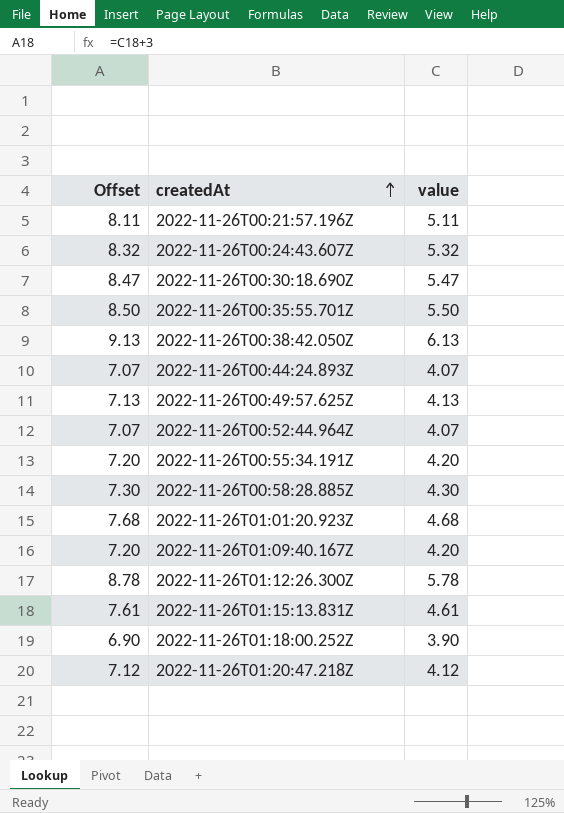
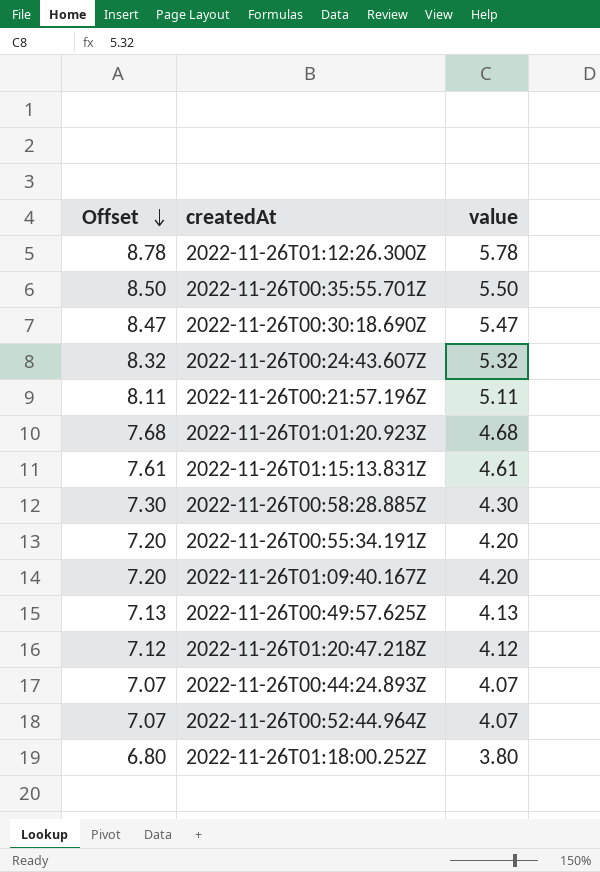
row order: createdAt ascending -> Offset descending
row 2022-11-26T00:38:42.050Z: 9.13 | 6.13 -> none
2022-11-26T01:18:00.252Z | Offset: 6.90 -> 6.80
2022-11-26T01:18:00.252Z | value: 3.90 -> 3.80

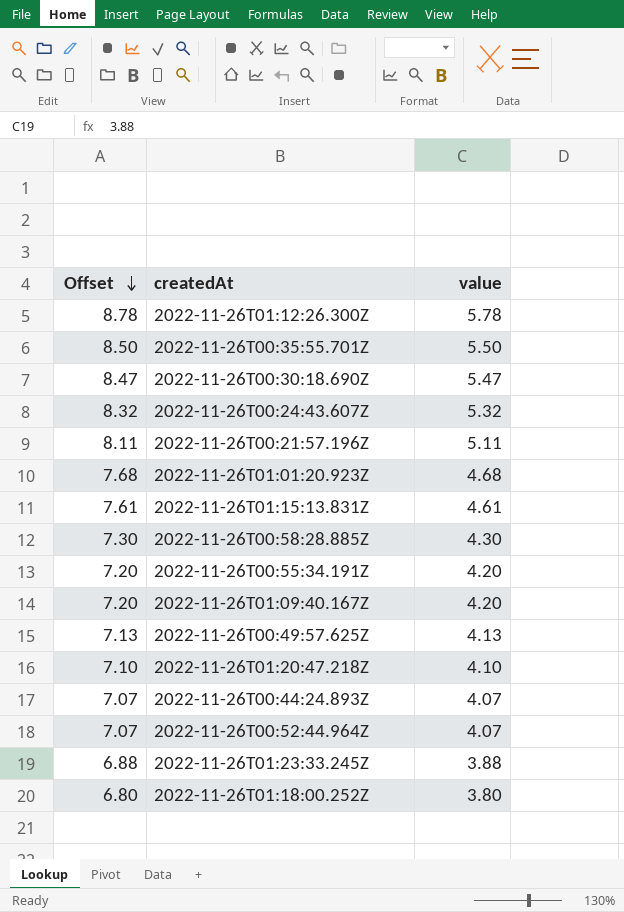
2022-11-26T01:20:47.218Z | Offset: 7.12 -> 7.10
2022-11-26T01:20:47.218Z | value: 4.12 -> 4.10
row 2022-11-26T01:23:33.245Z: none -> 6.88 | 3.88

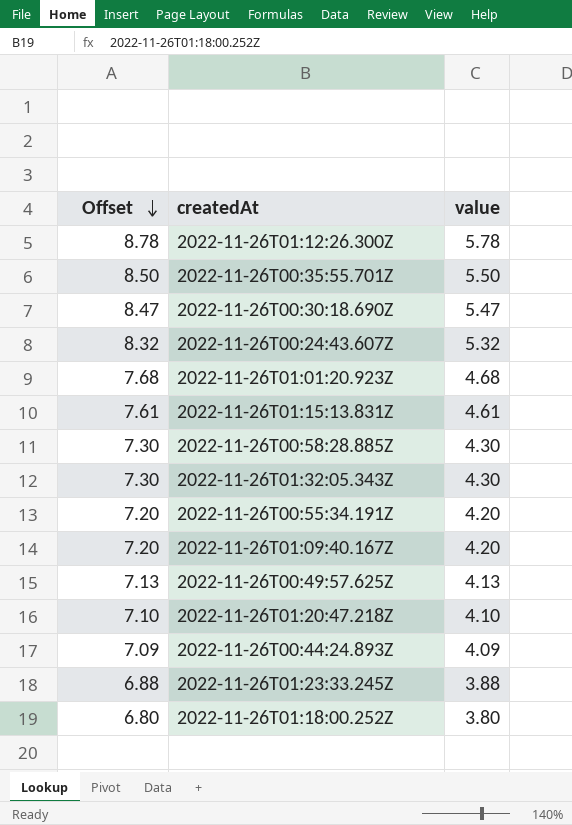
row 2022-11-26T00:21:57.196Z: 8.11 | 5.11 -> none
row 2022-11-26T00:52:44.964Z: 7.07 | 4.07 -> none
row 2022-11-26T01:32:05.343Z: none -> 7.30 | 4.30
2022-11-26T00:44:24.893Z | Offset: 7.07 -> 7.09
2022-11-26T00:44:24.893Z | value: 4.07 -> 4.09

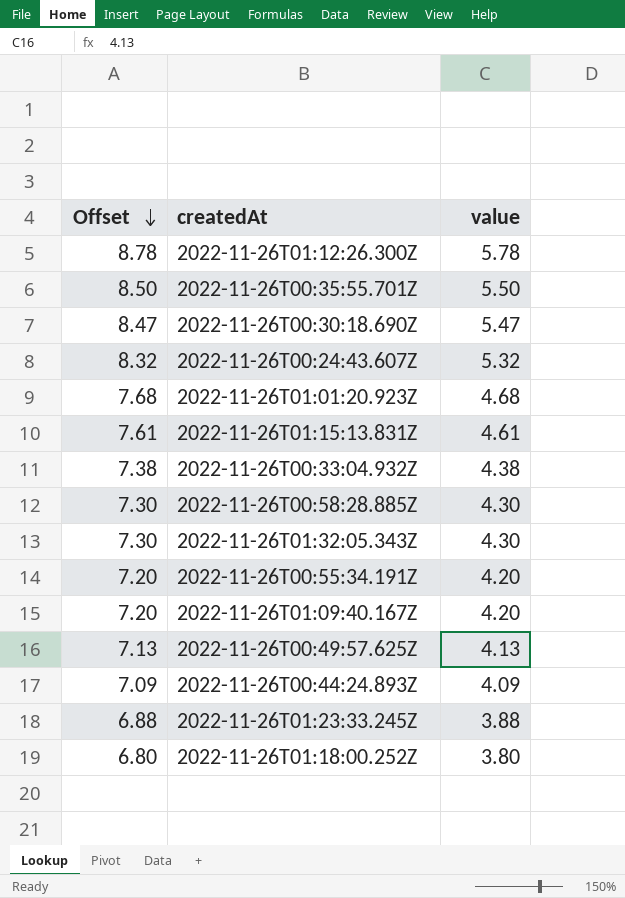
row 2022-11-26T01:20:47.218Z: 7.10 | 4.10 -> none
row 2022-11-26T00:33:04.932Z: none -> 7.38 | 4.38

